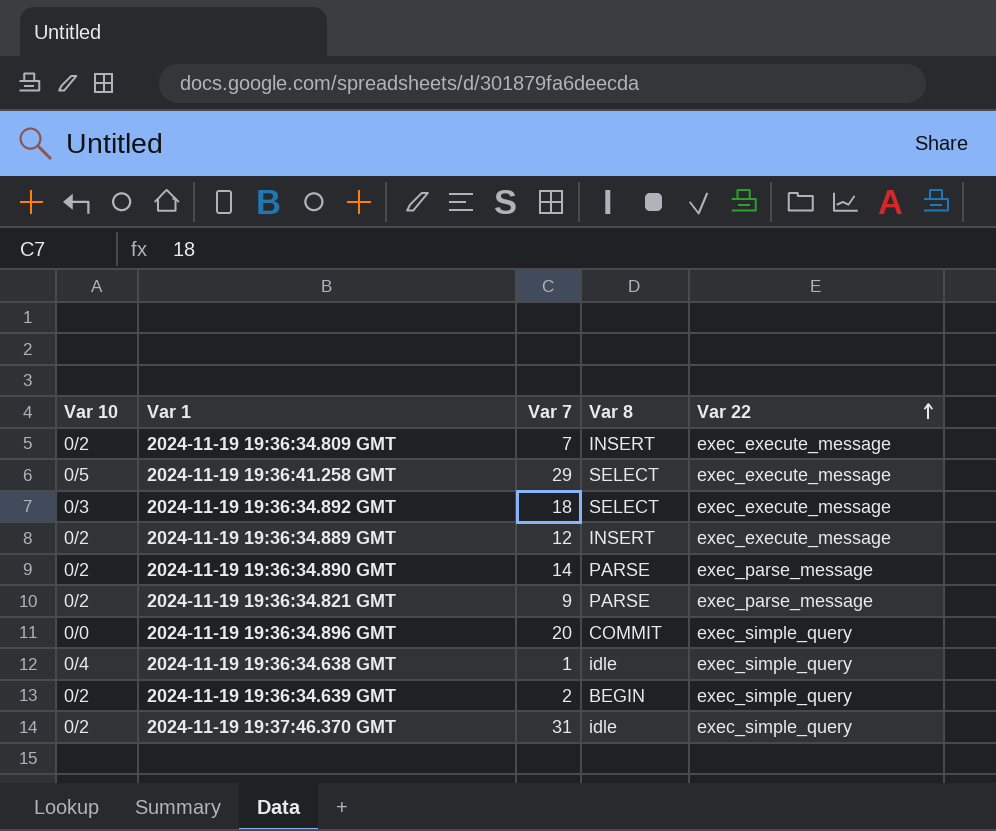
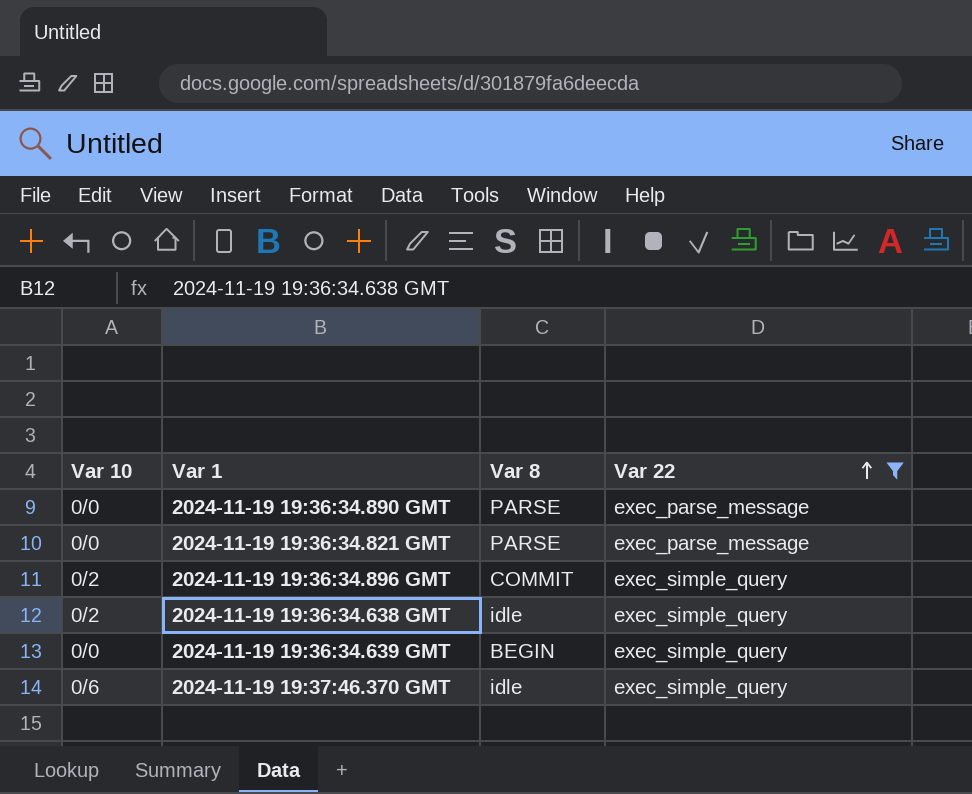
filter: none -> Var 22 != exec_execute_message
column Var 7 | position: 3 -> none
2024-11-19 19:36:34.890 GMT | Var 10: 0/2 -> 0/0
2024-11-19 19:36:34.821 GMT | Var 10: 0/2 -> 0/0
2024-11-19 19:36:34.896 GMT | Var 10: 0/0 -> 0/2
2024-11-19 19:36:34.638 GMT | Var 10: 0/4 -> 0/2
2024-11-19 19:36:34.639 GMT | Var 10: 0/2 -> 0/0
2024-11-19 19:37:46.370 GMT | Var 10: 0/2 -> 0/6

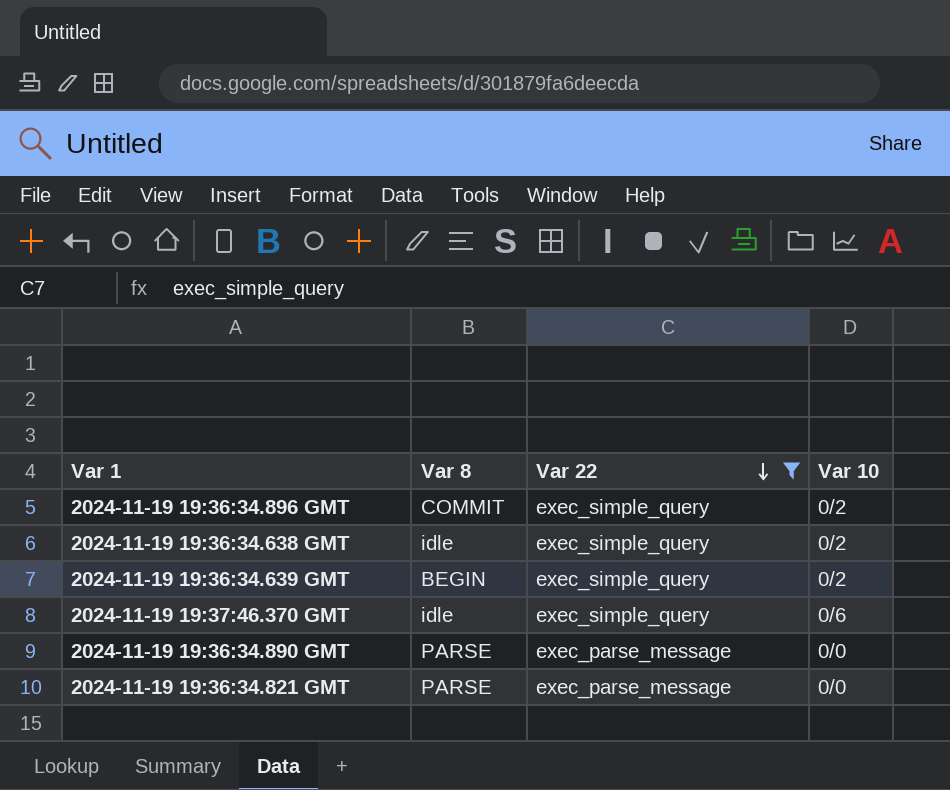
row order: Var 22 ascending -> Var 22 descending
column Var 10 | position: 1 -> 4
2024-11-19 19:36:34.639 GMT | Var 10: 0/0 -> 0/2

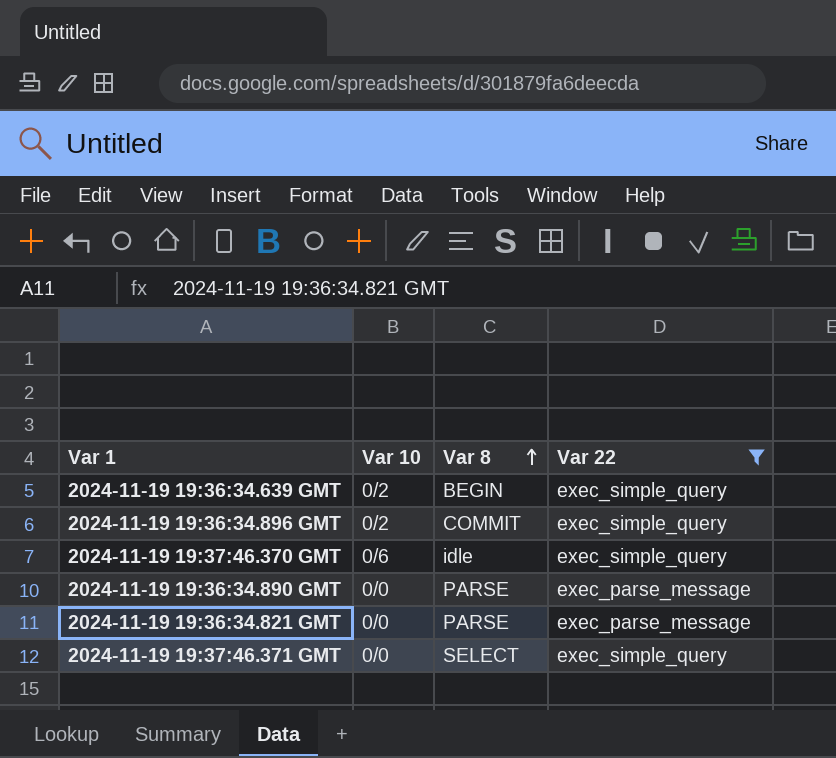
row order: Var 22 descending -> Var 8 ascending
column Var 10 | position: 4 -> 2
row 2024-11-19 19:36:34.638 GMT: idle | exec_simple_query | 0/2 -> none
row 2024-11-19 19:37:46.371 GMT: none -> 0/0 | SELECT | exec_simple_query

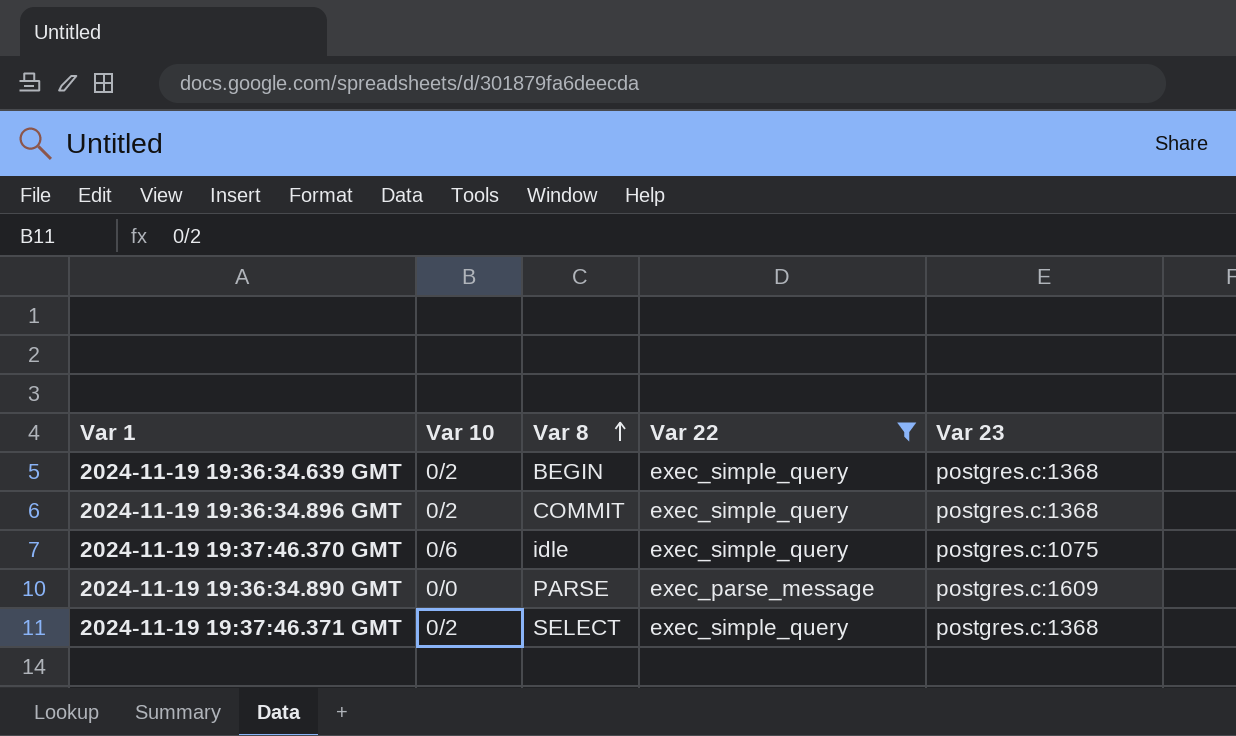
column Var 23 | position: none -> 5
row 2024-11-19 19:36:34.821 GMT: 0/0 | PARSE | exec_parse_message -> none
2024-11-19 19:37:46.371 GMT | Var 10: 0/0 -> 0/2

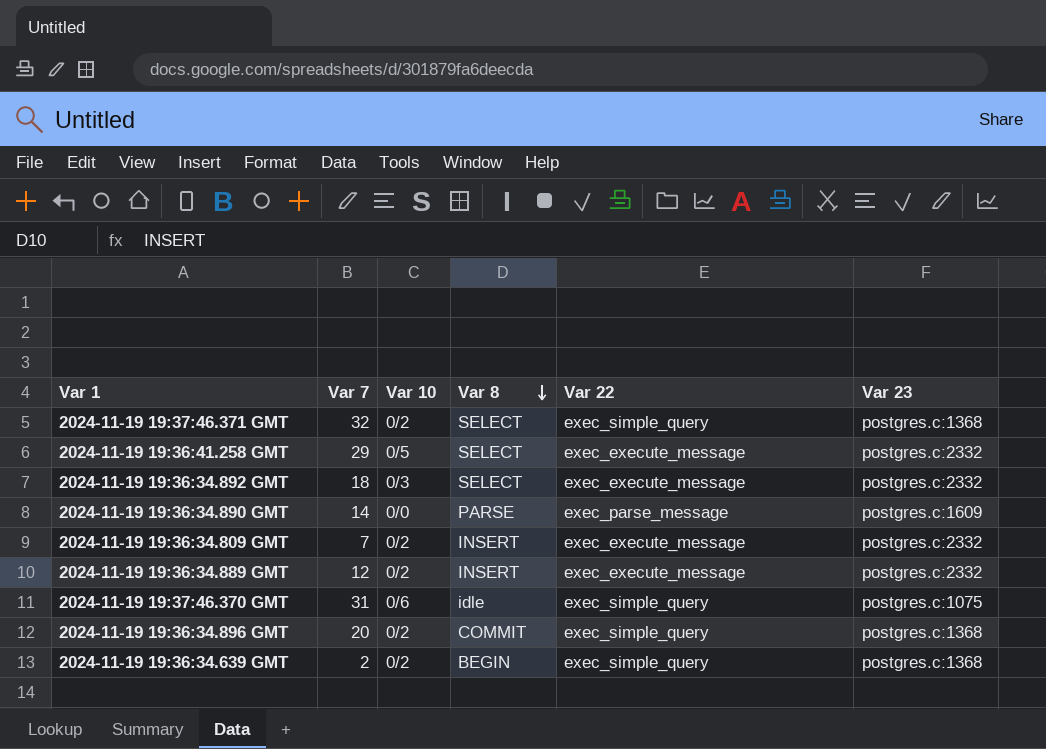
filter: Var 22 != exec_execute_message -> none
row order: Var 8 ascending -> Var 8 descending
column Var 7 | position: none -> 2

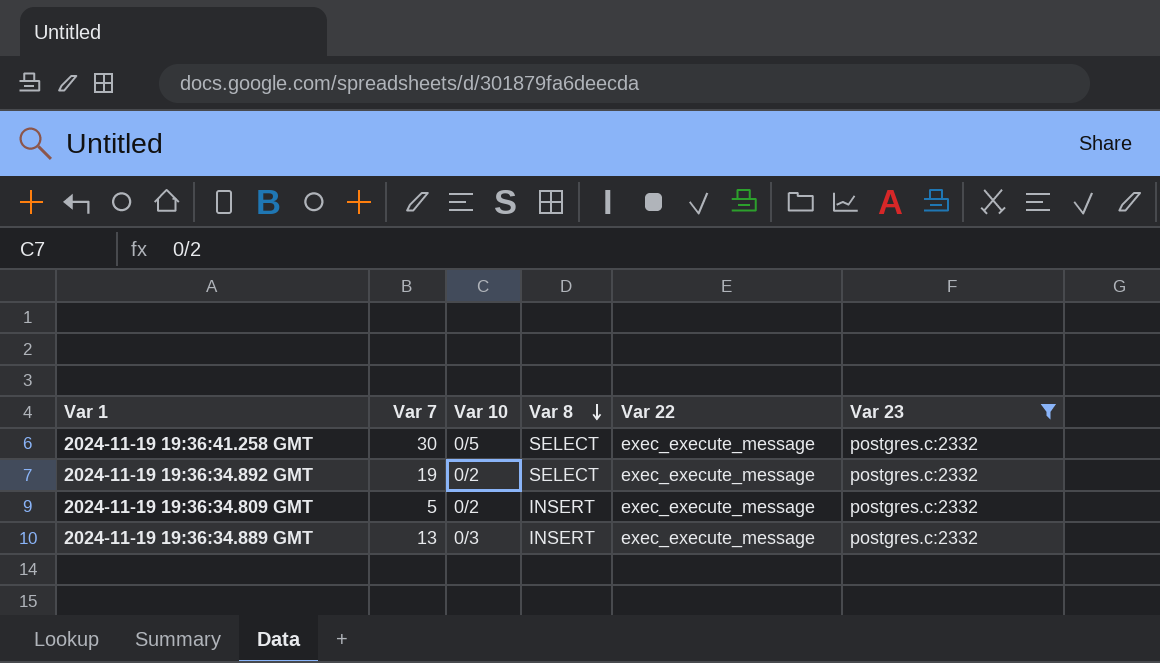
filter: none -> Var 23 = postgres.c:2332
2024-11-19 19:36:41.258 GMT | Var 7: 29 -> 30
2024-11-19 19:36:34.892 GMT | Var 7: 18 -> 19
2024-11-19 19:36:34.892 GMT | Var 10: 0/3 -> 0/2
2024-11-19 19:36:34.809 GMT | Var 7: 7 -> 5
2024-11-19 19:36:34.889 GMT | Var 7: 12 -> 13
2024-11-19 19:36:34.889 GMT | Var 10: 0/2 -> 0/3

